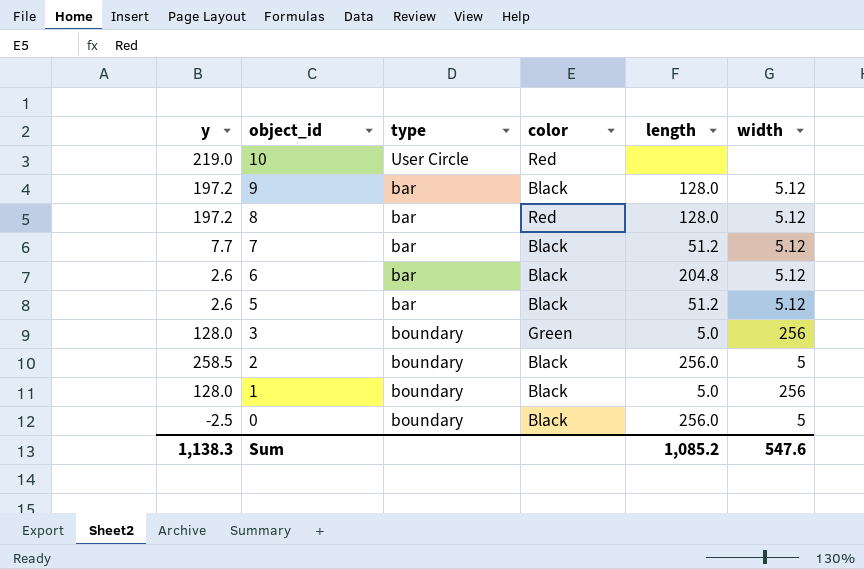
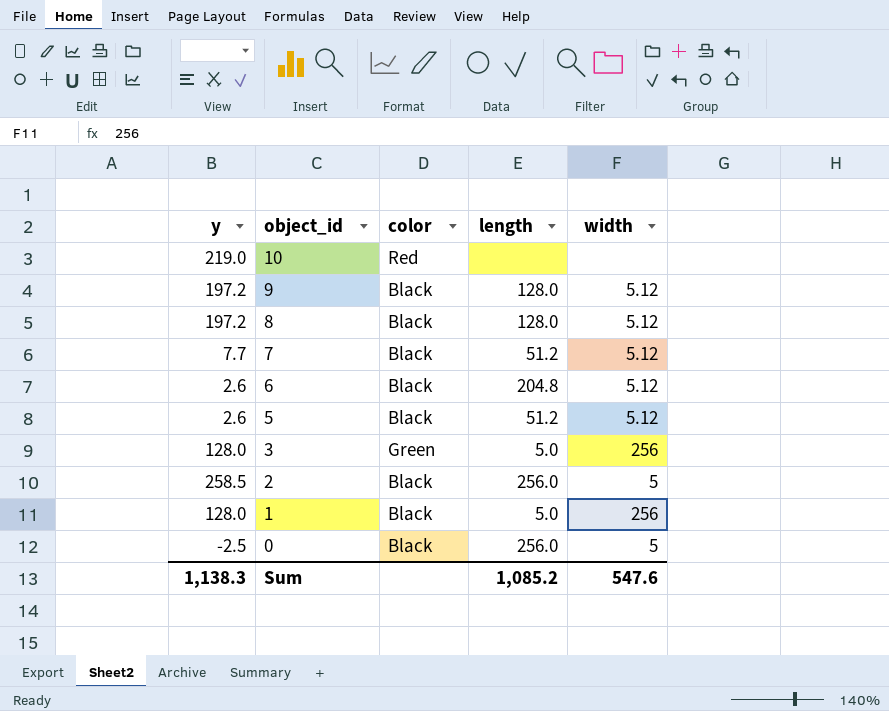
column type | position: 3 -> none
8 | color: Red -> Black

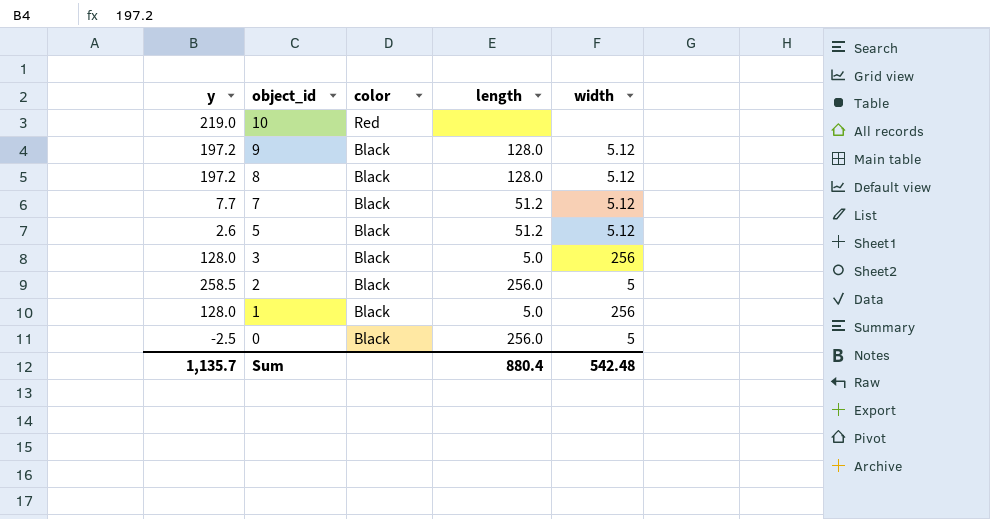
row 6: 2.6 | Black | 204.8 | 5.12 -> none
3 | color: Green -> Black
Sum | y: 1,138.3 -> 1,135.7
Sum | length: 1,085.2 -> 880.4
Sum | width: 547.6 -> 542.48

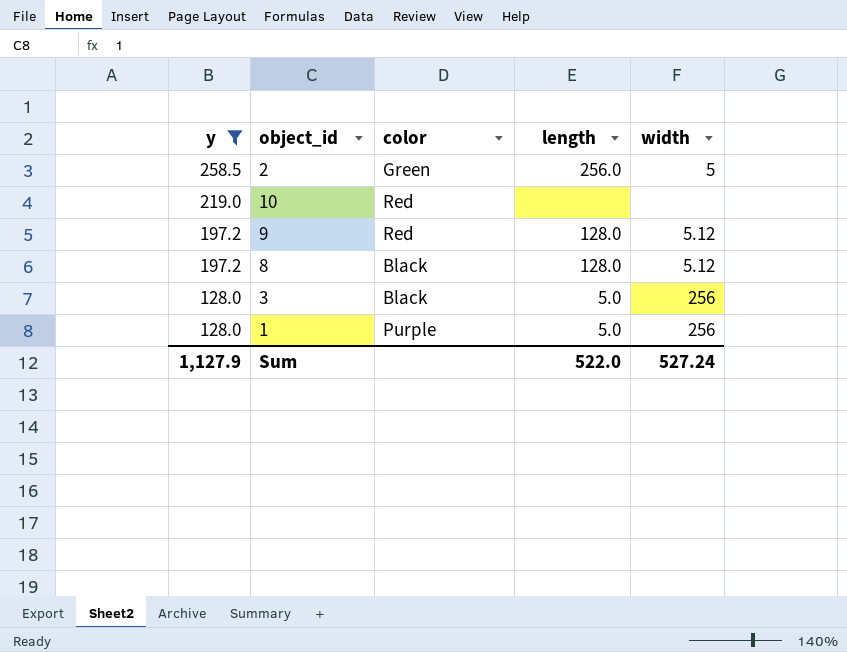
filter: none -> y >= 128.0
row order: object_id descending -> y descending
2 | color: Black -> Green
9 | color: Black -> Red
1 | color: Black -> Purple
Sum | y: 1,135.7 -> 1,127.9
Sum | length: 880.4 -> 522.0
Sum | width: 542.48 -> 527.24

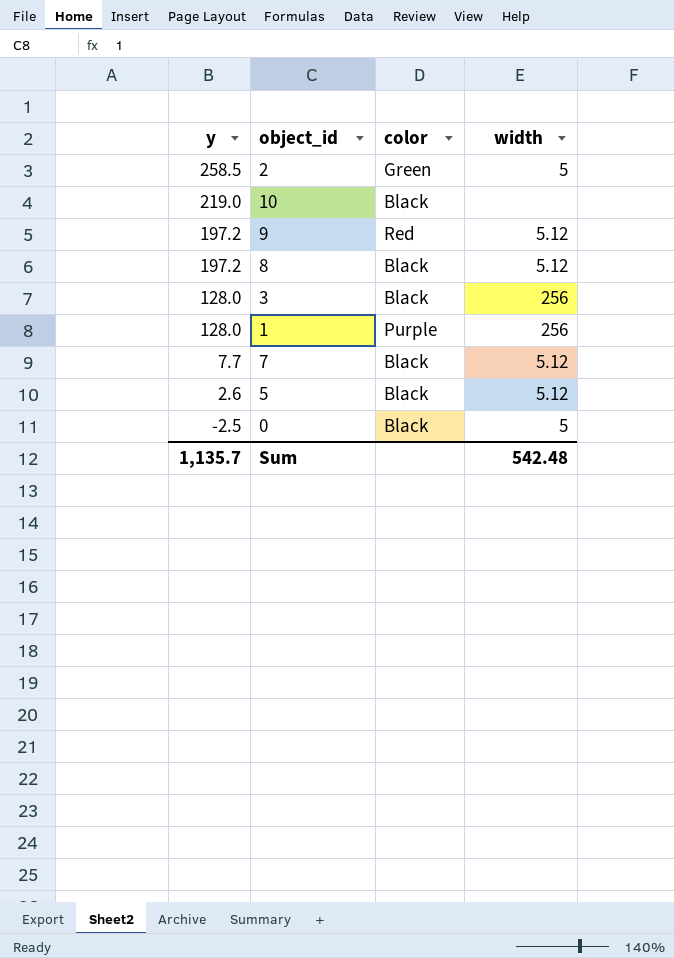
filter: y >= 128.0 -> none
column length | position: 4 -> none
10 | color: Red -> Black
Sum | y: 1,127.9 -> 1,135.7
Sum | width: 527.24 -> 542.48

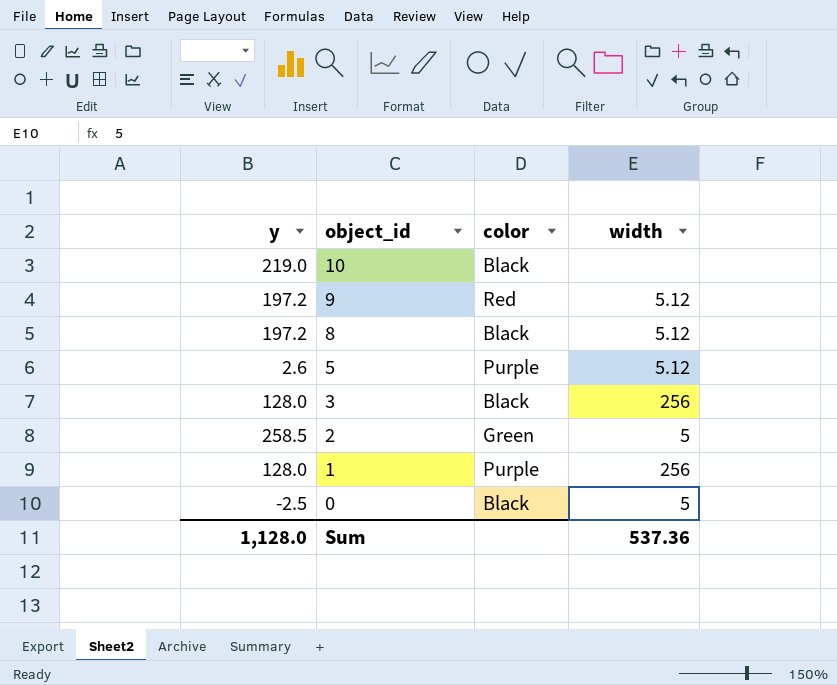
row order: y descending -> object_id descending
row 7: 7.7 | Black | 5.12 -> none
5 | color: Black -> Purple
Sum | y: 1,135.7 -> 1,128.0
Sum | width: 542.48 -> 537.36

